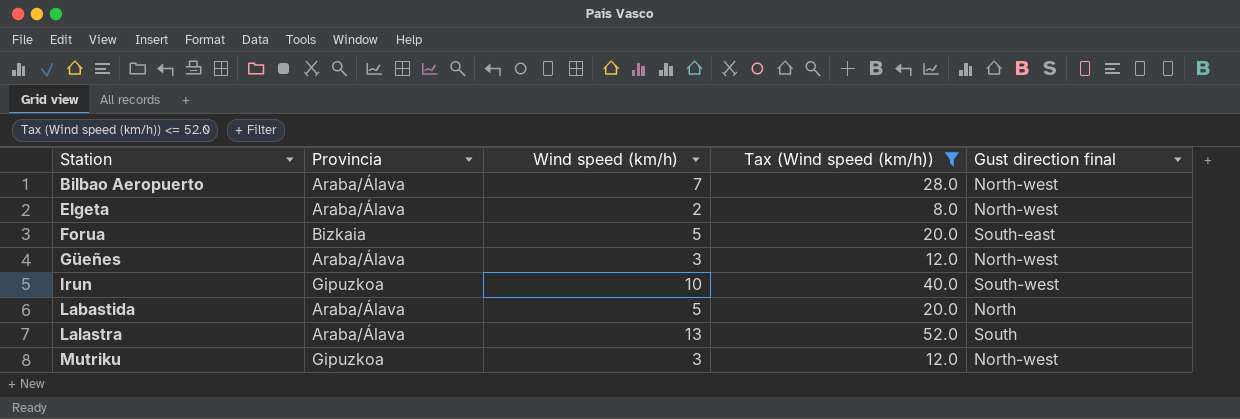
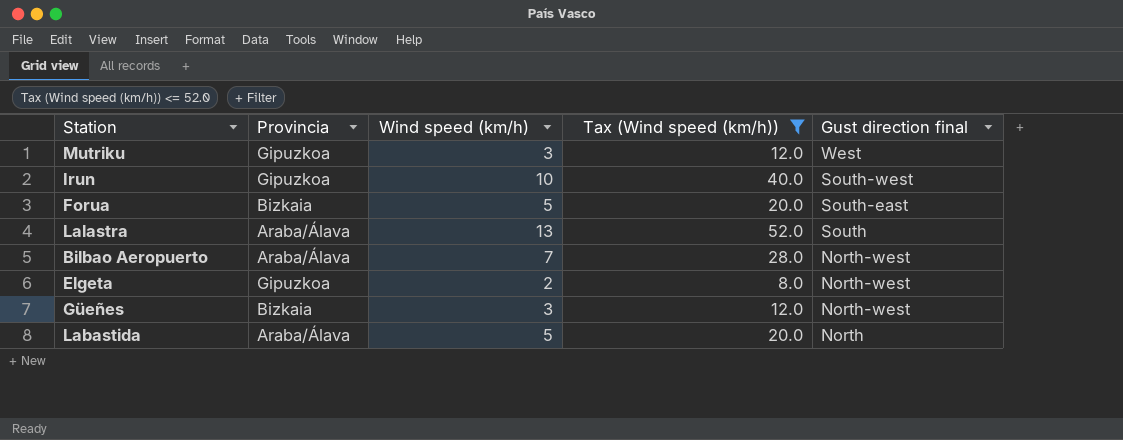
row order: Station ascending -> Gust direction final descending
Mutriku | Gust direction final: North-west -> West
Elgeta | Provincia: Araba/Álava -> Gipuzkoa
Güeñes | Provincia: Araba/Álava -> Bizkaia

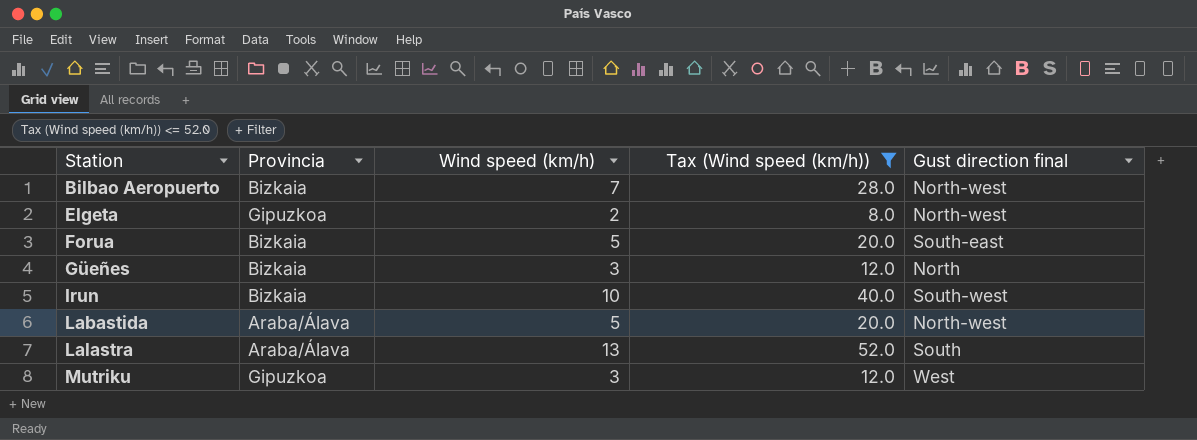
row order: Gust direction final descending -> Station ascending
Bilbao Aeropuerto | Provincia: Araba/Álava -> Bizkaia
Güeñes | Gust direction final: North-west -> North
Irun | Provincia: Gipuzkoa -> Bizkaia
Labastida | Gust direction final: North -> North-west

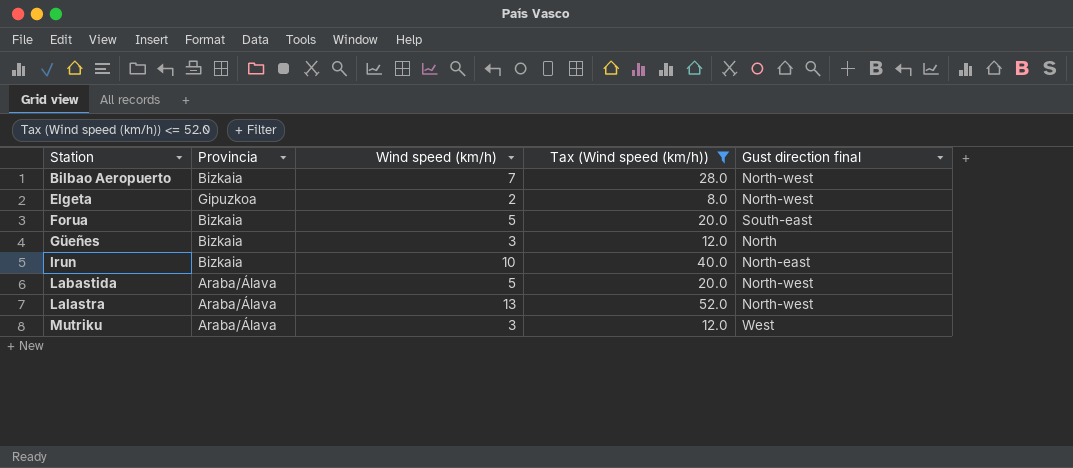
Irun | Gust direction final: South-west -> North-east
Lalastra | Gust direction final: South -> North-west
Mutriku | Provincia: Gipuzkoa -> Araba/Álava

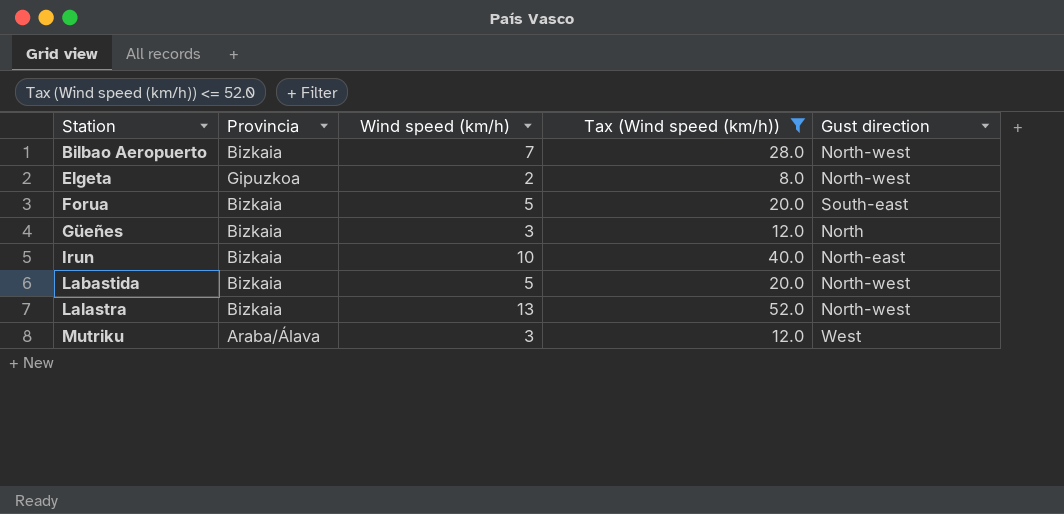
column name: Gust direction final -> Gust direction
Labastida | Provincia: Araba/Álava -> Bizkaia
Lalastra | Provincia: Araba/Álava -> Bizkaia

